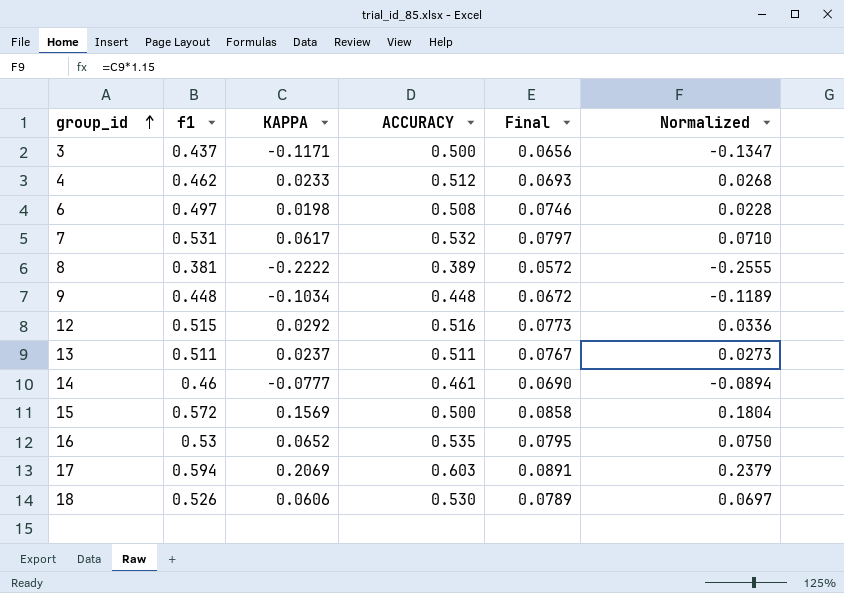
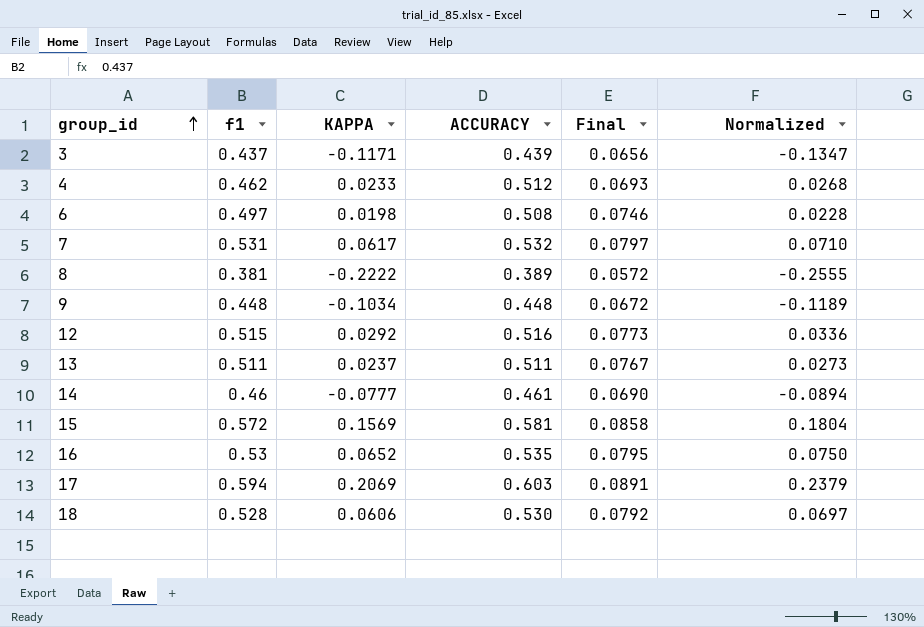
3 | ACCURACY: 0.500 -> 0.439
15 | ACCURACY: 0.500 -> 0.581
18 | f1: 0.526 -> 0.528
18 | Final: 0.0789 -> 0.0792

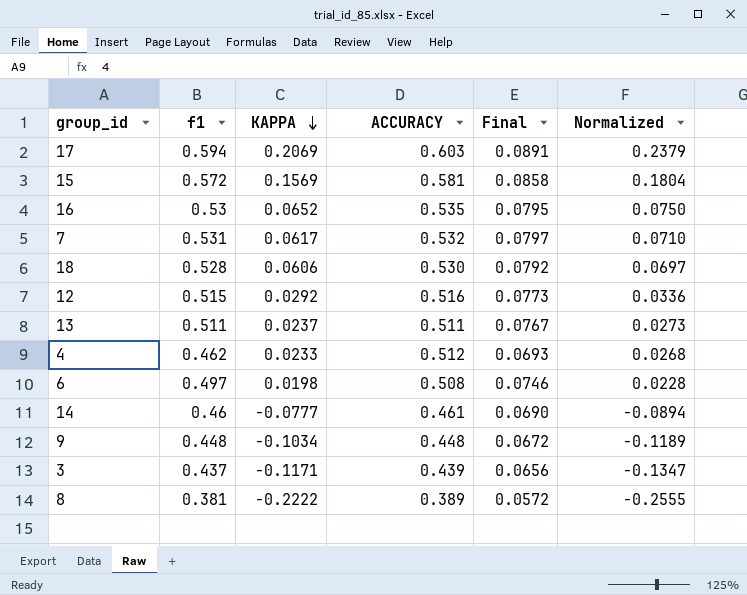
row order: group_id ascending -> KAPPA descending

